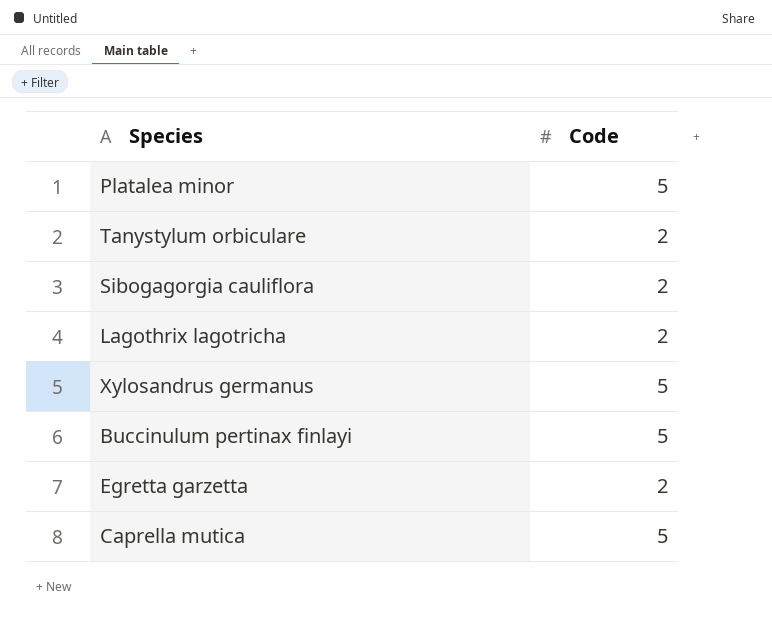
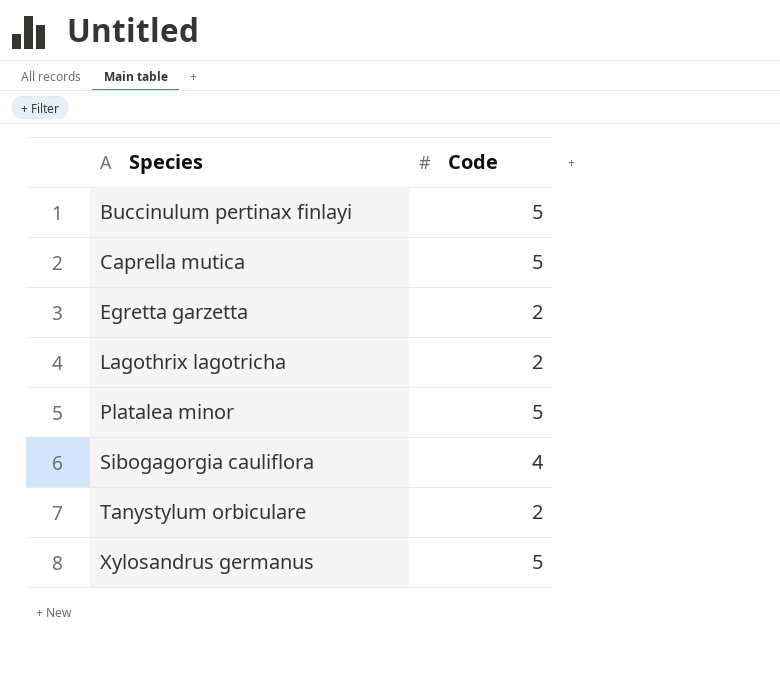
row order: none -> Species ascending
Sibogagorgia cauliflora | Code: 2 -> 4

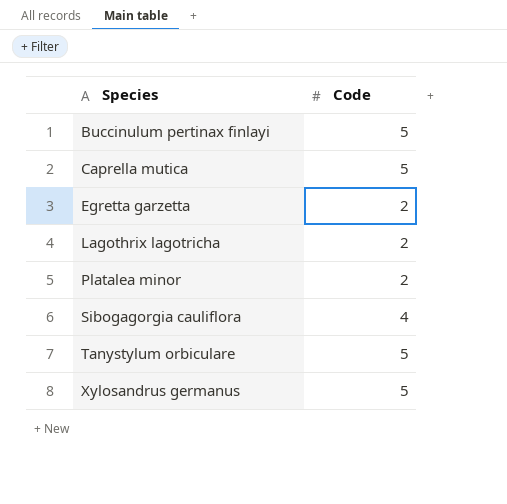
Platalea minor | Code: 5 -> 2
Tanystylum orbiculare | Code: 2 -> 5

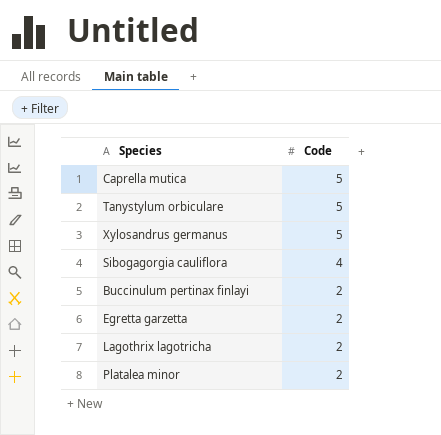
row order: Species ascending -> Code descending
Buccinulum pertinax finlayi | Code: 5 -> 2

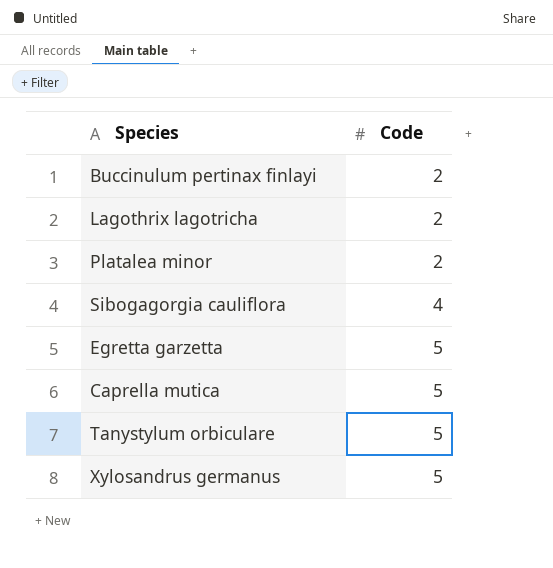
row order: Code descending -> Code ascending
Egretta garzetta | Code: 2 -> 5

